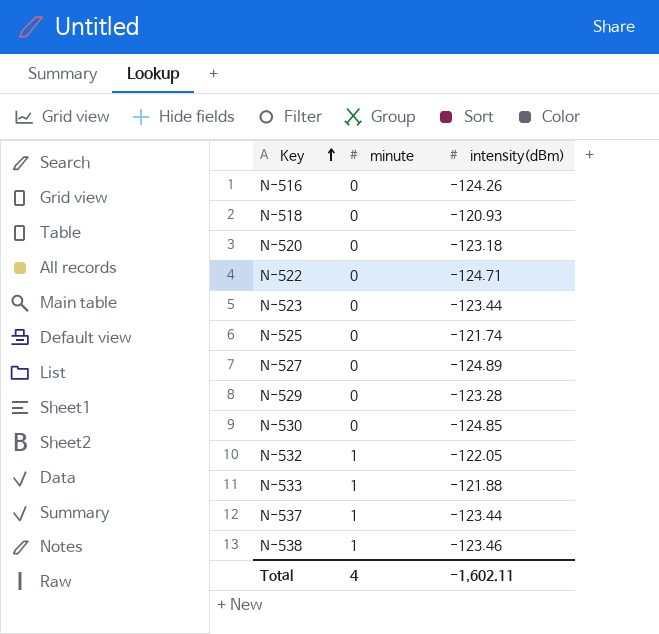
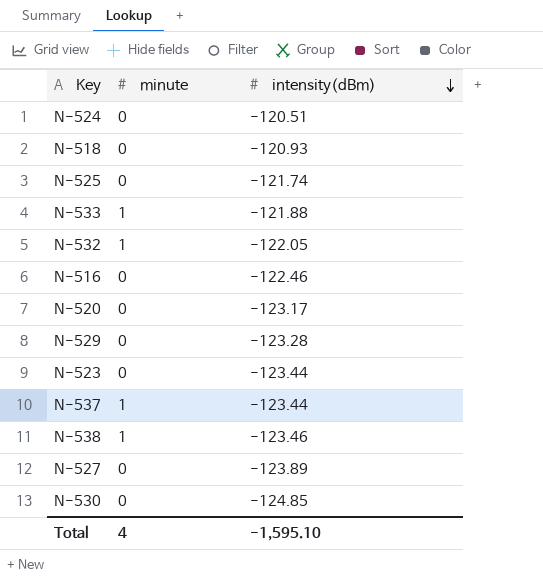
row order: Key ascending -> intensity(dBm) descending
row N-522: 0 | -124.71 -> none
row N-524: none -> 0 | -120.51
N-516 | intensity(dBm): -124.26 -> -122.46
N-520 | intensity(dBm): -123.18 -> -123.17
N-527 | intensity(dBm): -124.89 -> -123.89
Total | intensity(dBm): -1,602.11 -> -1,595.10

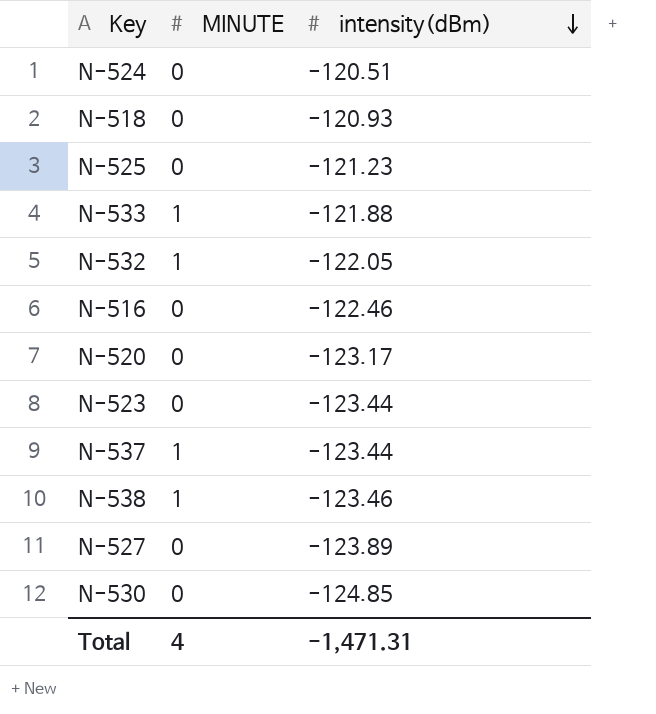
column name: minute -> MINUTE
row N-529: 0 | -123.28 -> none
N-525 | intensity(dBm): -121.74 -> -121.23
Total | intensity(dBm): -1,595.10 -> -1,471.31

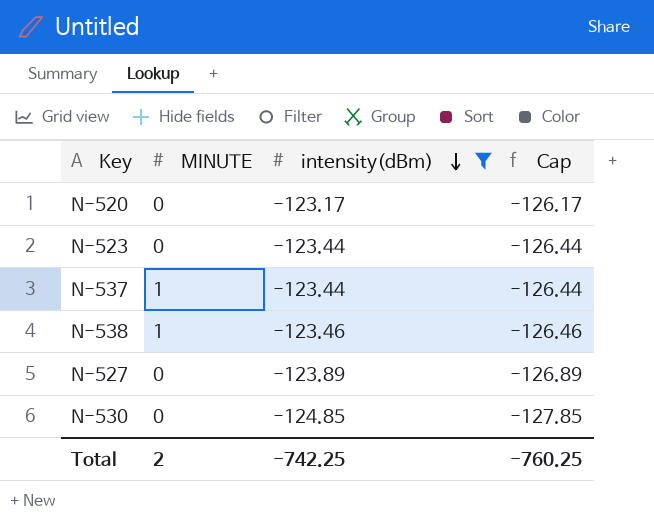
filter: none -> intensity(dBm) <= -123.17
column Cap | formula: none -> [intensity(dBm)] - 3
Total | MINUTE: 4 -> 2
Total | intensity(dBm): -1,471.31 -> -742.25

